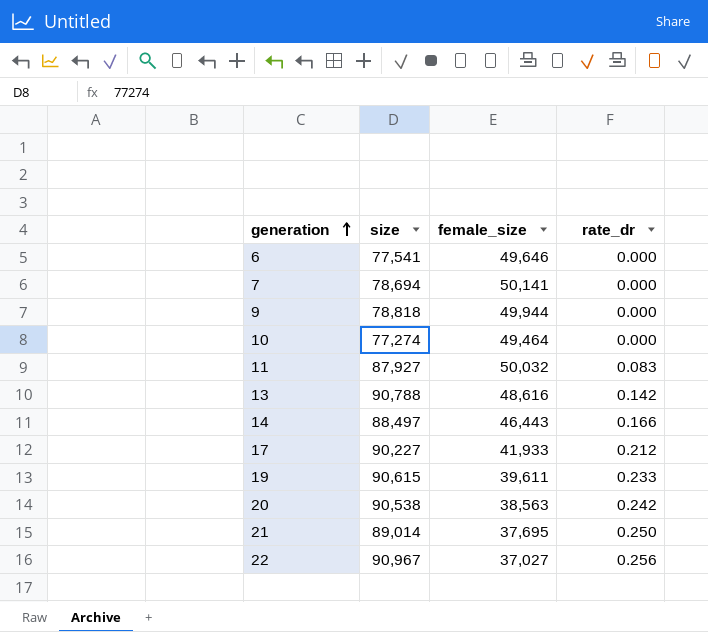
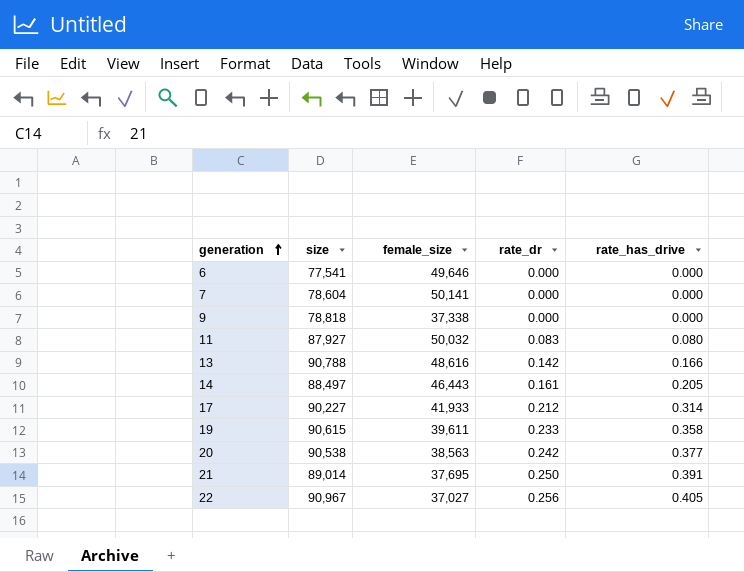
column rate_has_drive | position: none -> 5
row 10: 77,274 | 49,464 | 0.000 -> none
7 | size: 78,694 -> 78,604
9 | female_size: 49,944 -> 37,338
14 | rate_dr: 0.166 -> 0.161

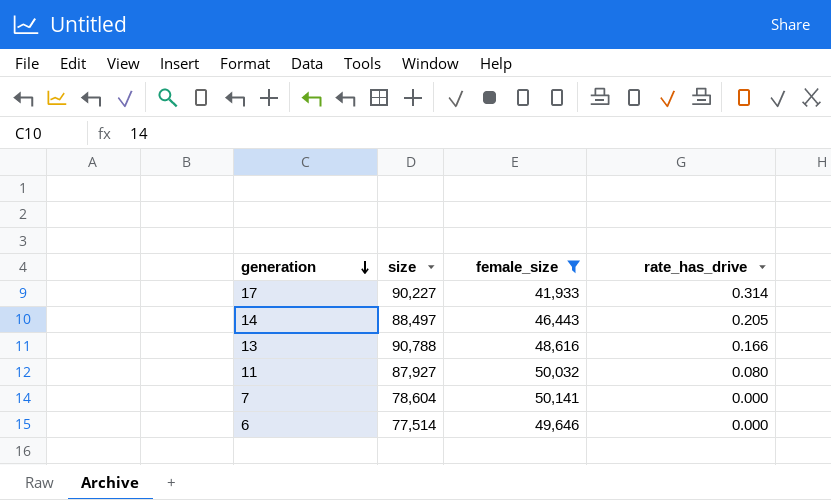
filter: none -> female_size >= 41,933
row order: generation ascending -> generation descending
column rate_dr | position: 4 -> none
6 | size: 77,541 -> 77,514

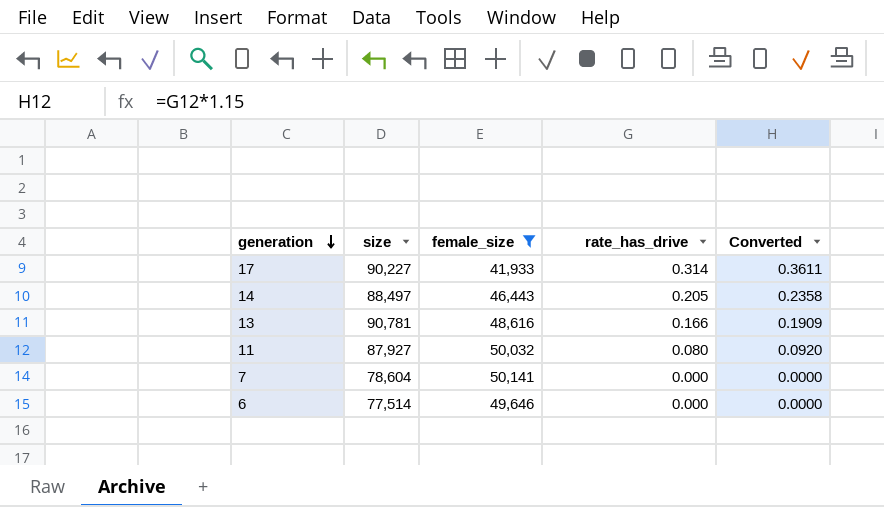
column Converted | formula: none -> [rate_has_drive] * 1.15
13 | size: 90,788 -> 90,781

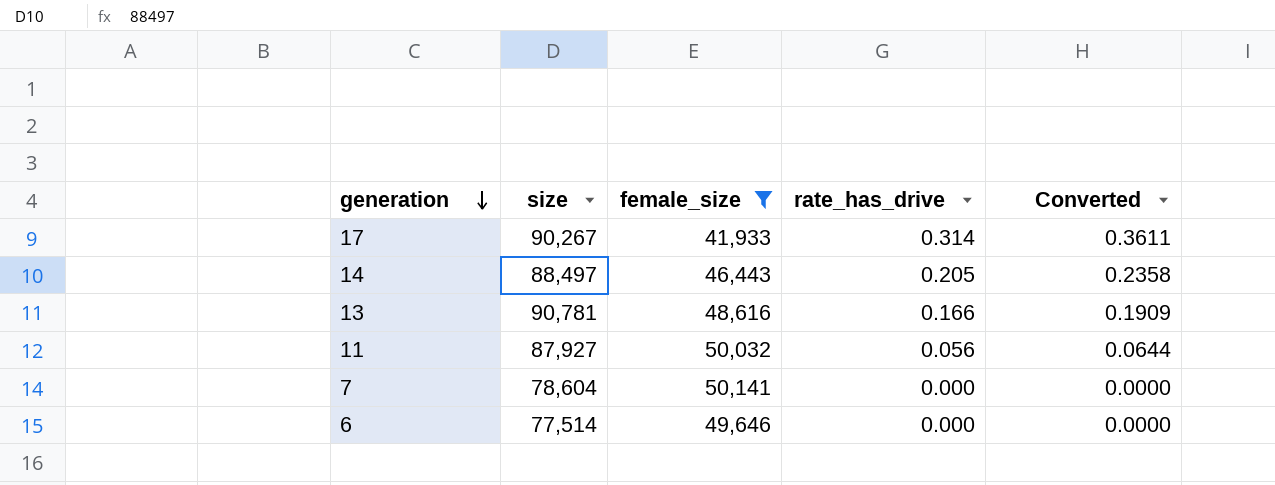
17 | size: 90,227 -> 90,267
11 | rate_has_drive: 0.080 -> 0.056
11 | Converted: 0.0920 -> 0.0644

